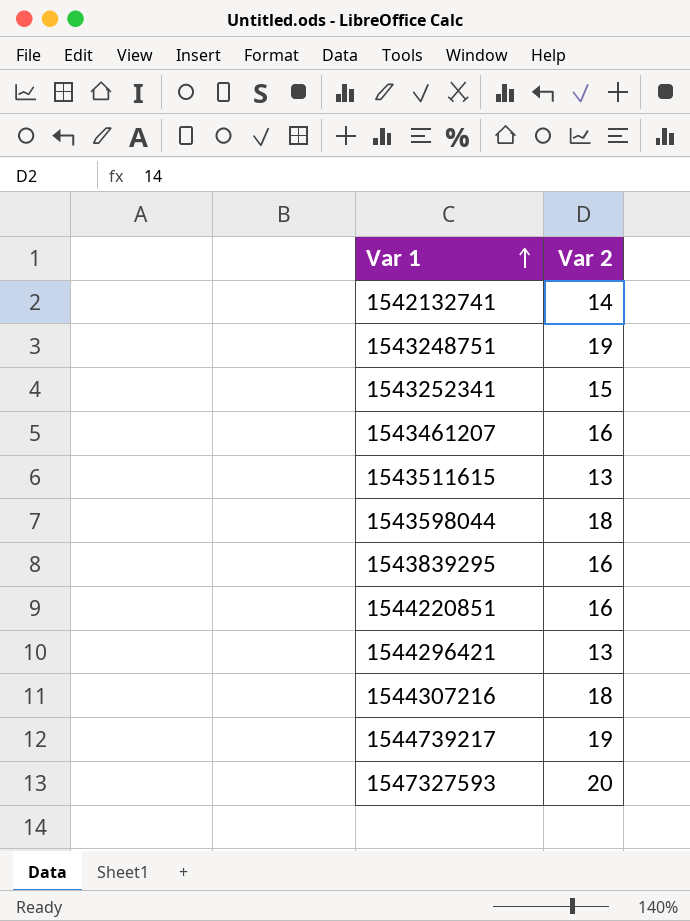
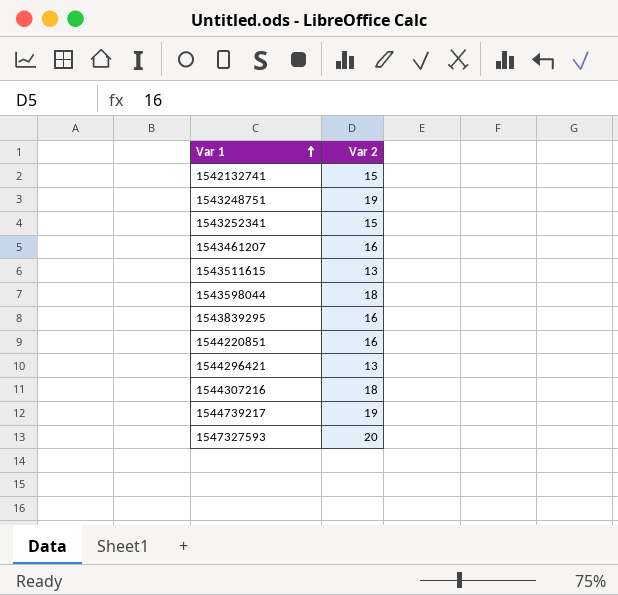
1542132741 | Var 2: 14 -> 15

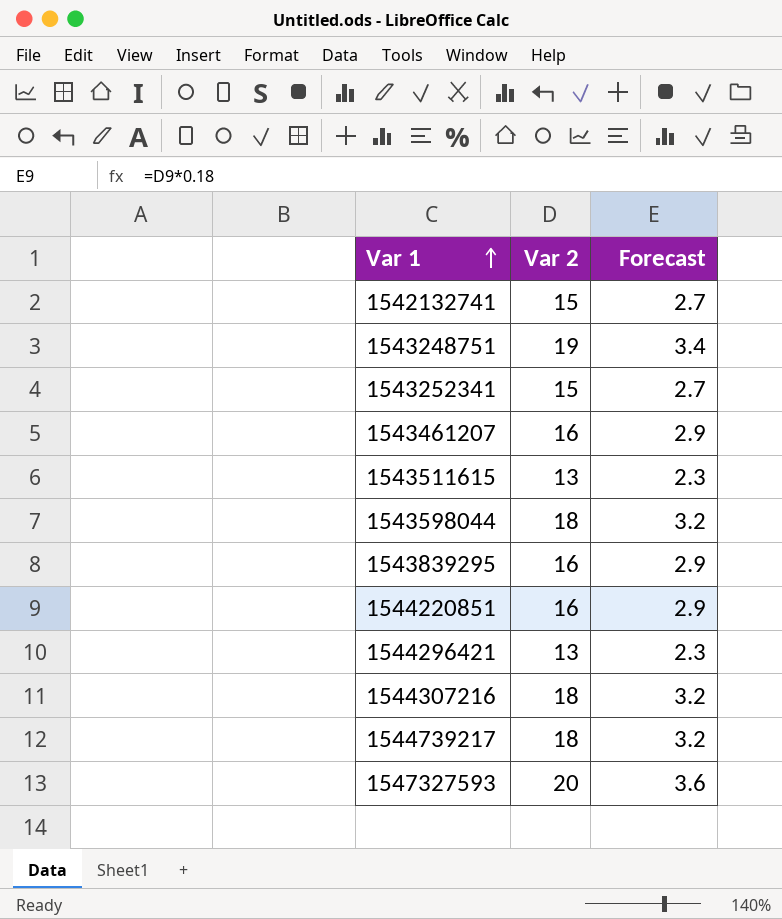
column Forecast | formula: none -> [Var 2] * 0.18
1544739217 | Var 2: 19 -> 18

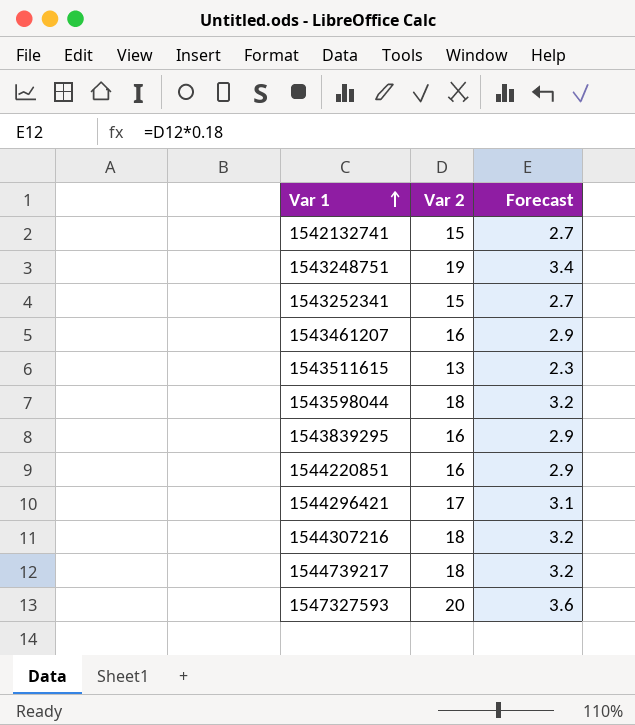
1544296421 | Var 2: 13 -> 17
1544296421 | Forecast: 2.3 -> 3.1

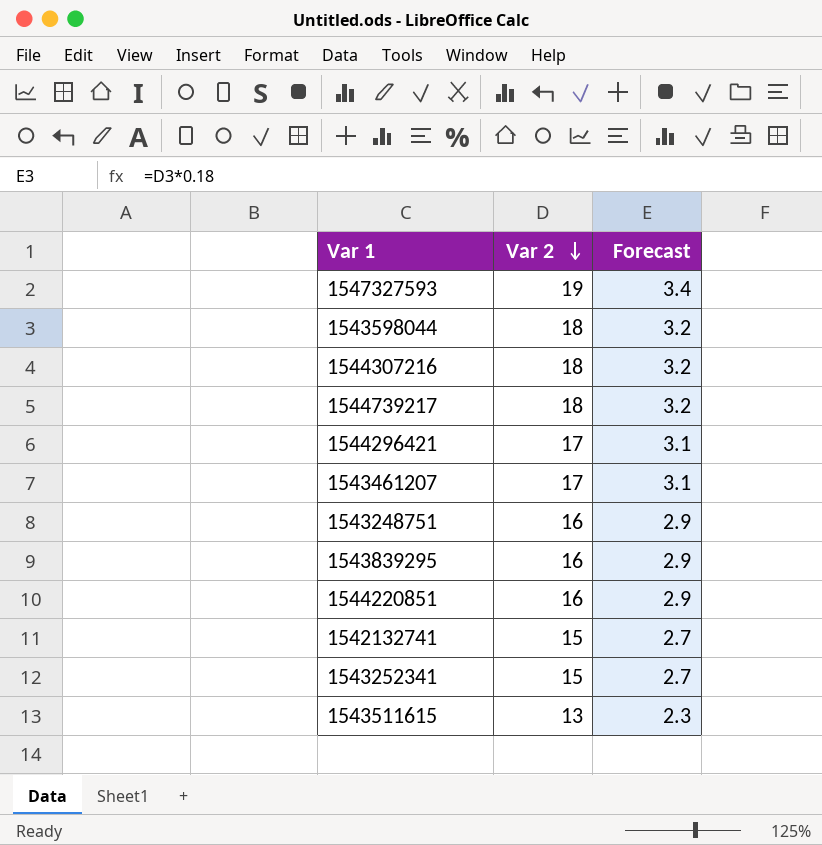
row order: Var 1 ascending -> Var 2 descending
1547327593 | Var 2: 20 -> 19
1547327593 | Forecast: 3.6 -> 3.4
1543461207 | Var 2: 16 -> 17
1543461207 | Forecast: 2.9 -> 3.1
1543248751 | Var 2: 19 -> 16
1543248751 | Forecast: 3.4 -> 2.9

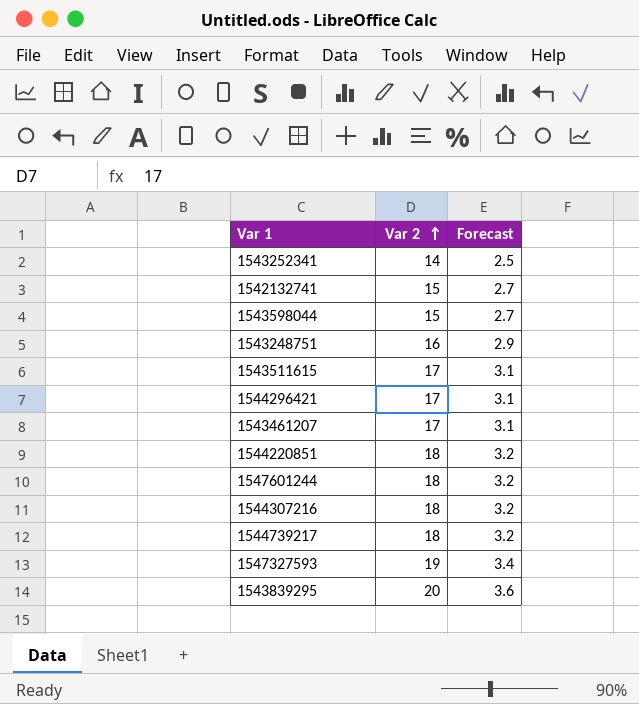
row order: Var 2 descending -> Var 2 ascending
1543252341 | Var 2: 15 -> 14
1543252341 | Forecast: 2.7 -> 2.5
1543598044 | Var 2: 18 -> 15
1543598044 | Forecast: 3.2 -> 2.7
1543511615 | Var 2: 13 -> 17
1543511615 | Forecast: 2.3 -> 3.1
1544220851 | Var 2: 16 -> 18
1544220851 | Forecast: 2.9 -> 3.2
row 1547601244: none -> 18 | 3.2
1543839295 | Var 2: 16 -> 20
1543839295 | Forecast: 2.9 -> 3.6

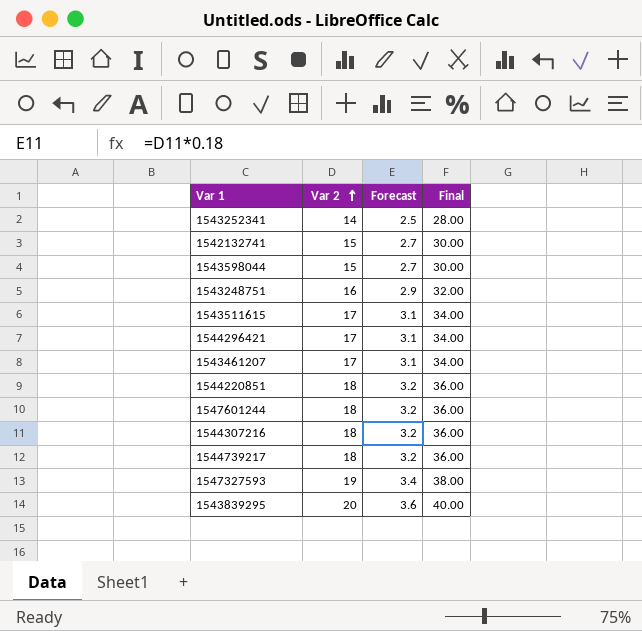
column Final | formula: none -> [Var 2] * 2

